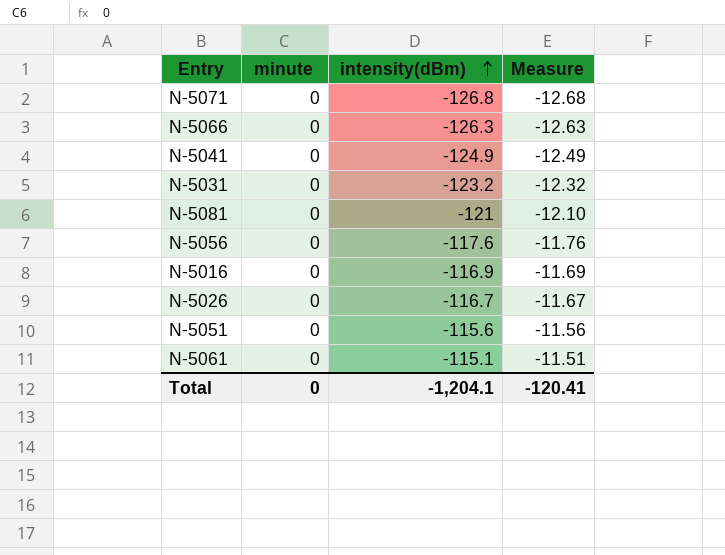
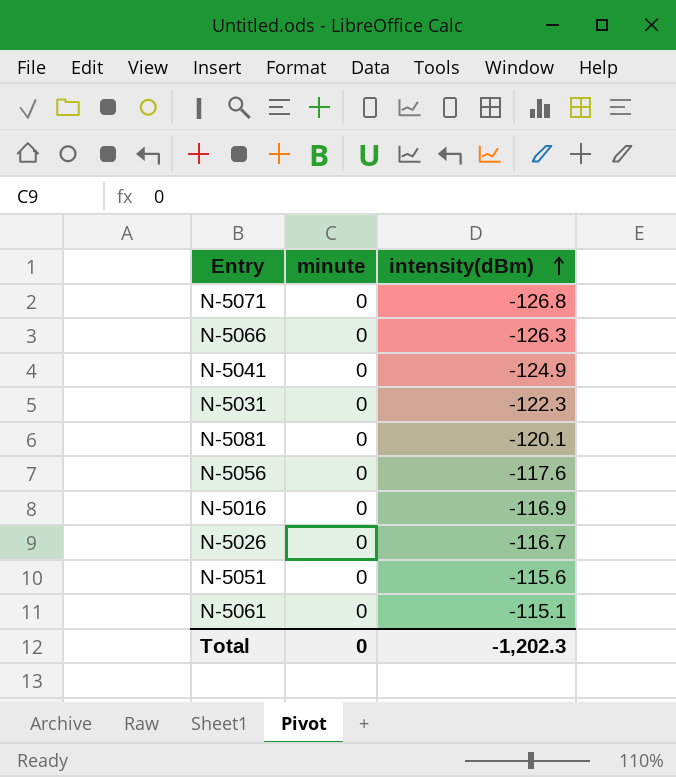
column Measure | formula: [intensity(dBm)] * 0.1 -> none
N-5031 | intensity(dBm): -123.2 -> -122.3
N-5081 | intensity(dBm): -121 -> -120.1
Total | intensity(dBm): -1,204.1 -> -1,202.3

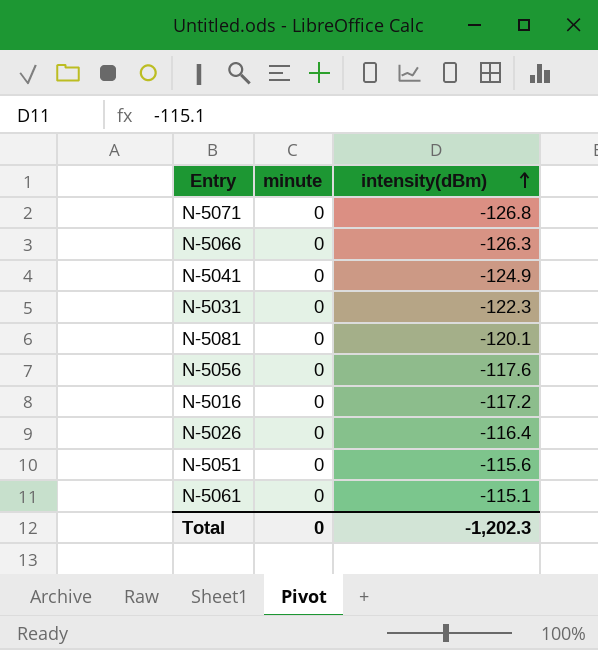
N-5016 | intensity(dBm): -116.9 -> -117.2
N-5026 | intensity(dBm): -116.7 -> -116.4

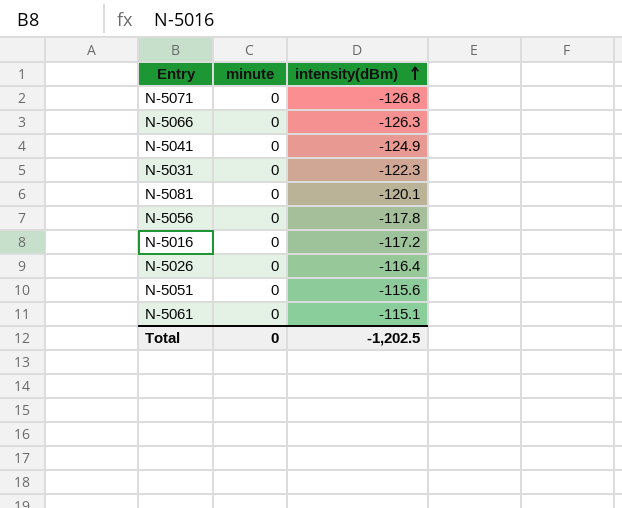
N-5056 | intensity(dBm): -117.6 -> -117.8
Total | intensity(dBm): -1,202.3 -> -1,202.5

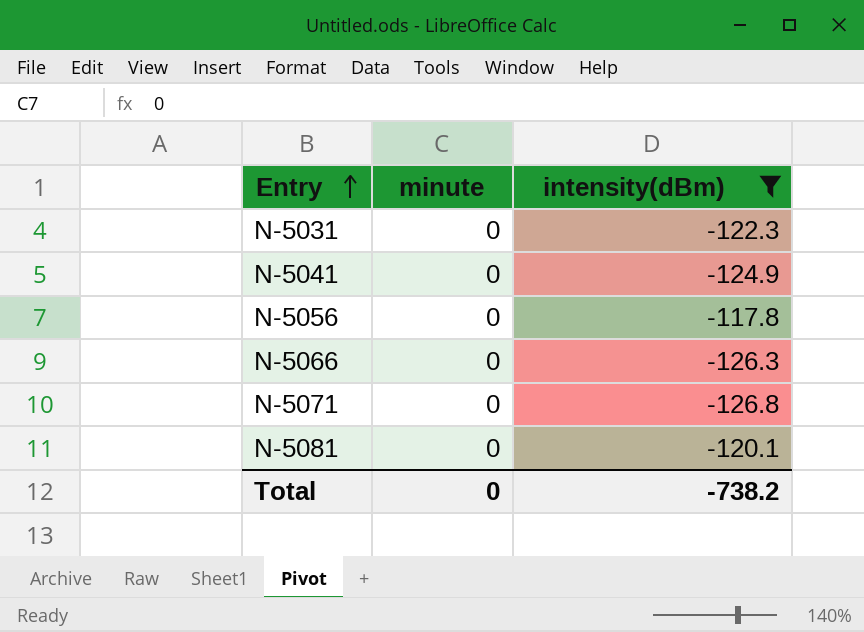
filter: none -> intensity(dBm) <= -117.8
row order: intensity(dBm) ascending -> Entry ascending
Total | intensity(dBm): -1,202.5 -> -738.2

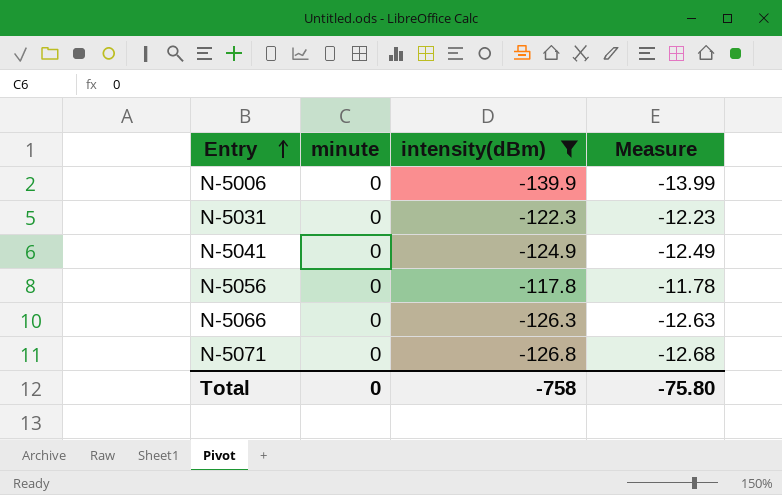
column Measure | formula: none -> [intensity(dBm)] * 0.1
row N-5081: 0 | -120.1 -> none
row N-5006: none -> 0 | -139.9 | -13.99
Total | intensity(dBm): -738.2 -> -758

